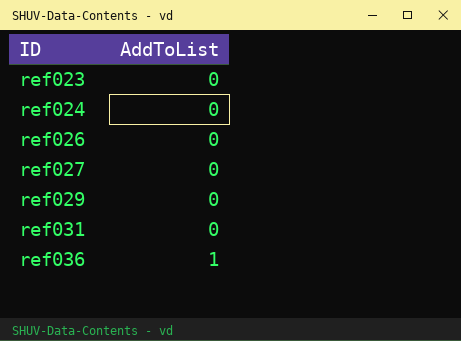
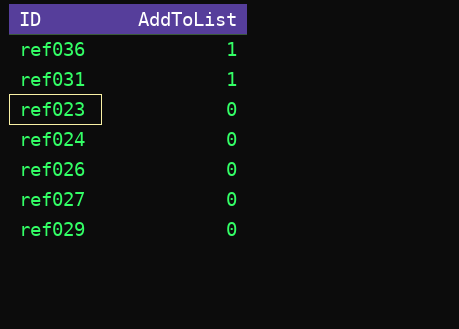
row order: ID ascending -> AddToList descending
ref031 | AddToList: 0 -> 1

